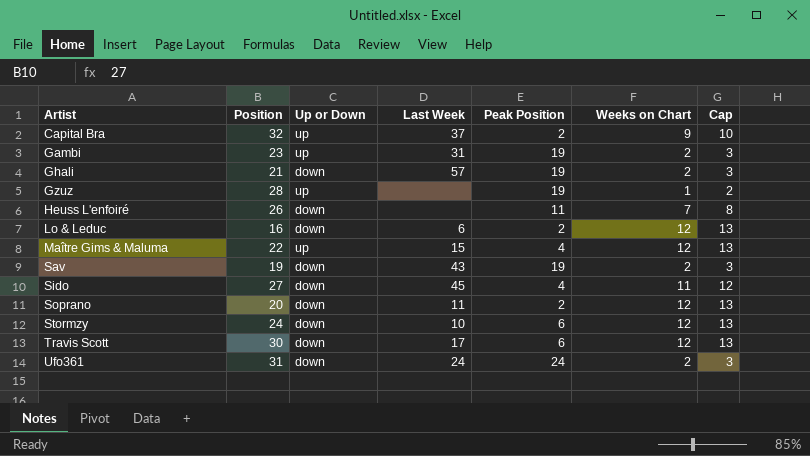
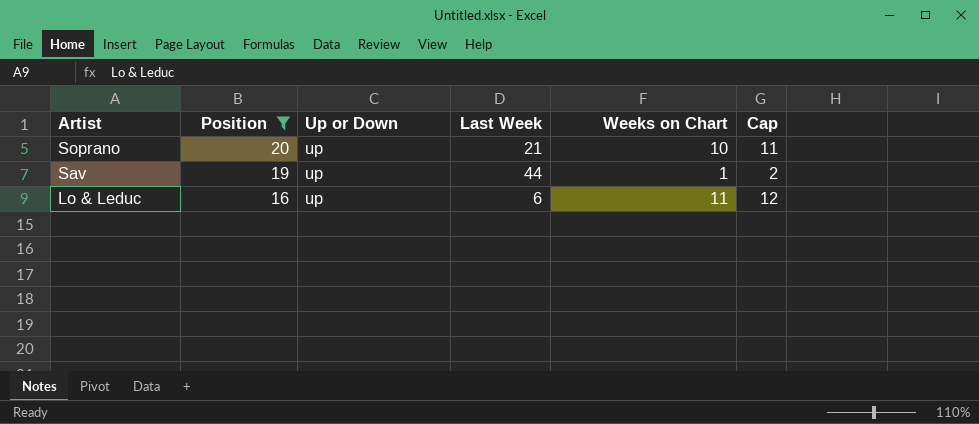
filter: none -> Position <= 20
row order: Artist ascending -> Artist descending
column Peak Position | position: 5 -> none
Soprano | Up or Down: down -> up
Soprano | Last Week: 11 -> 21
Soprano | Weeks on Chart: 12 -> 10
Soprano | Cap: 13 -> 11
Sav | Up or Down: down -> up
Sav | Last Week: 43 -> 44
Sav | Weeks on Chart: 2 -> 1
Sav | Cap: 3 -> 2
Lo & Leduc | Up or Down: down -> up
Lo & Leduc | Weeks on Chart: 12 -> 11
Lo & Leduc | Cap: 13 -> 12

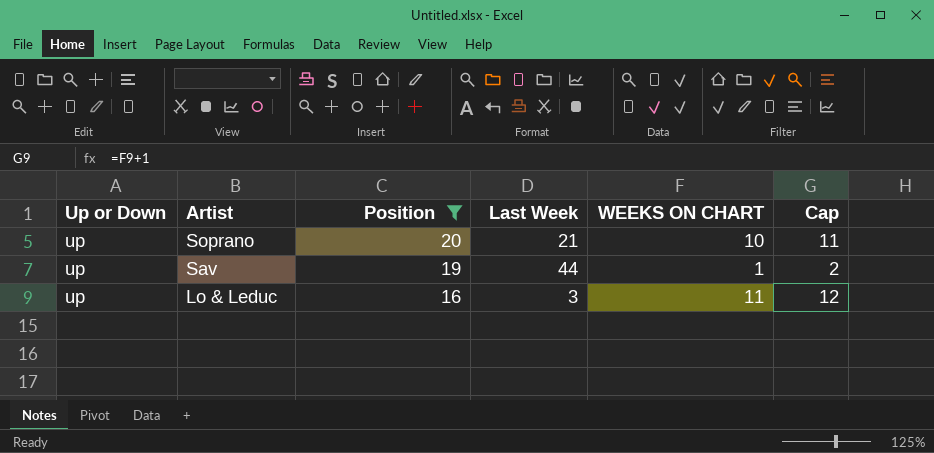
column Up or Down | position: 3 -> 1
column name: Weeks on Chart -> WEEKS ON CHART
Lo & Leduc | Last Week: 6 -> 3

